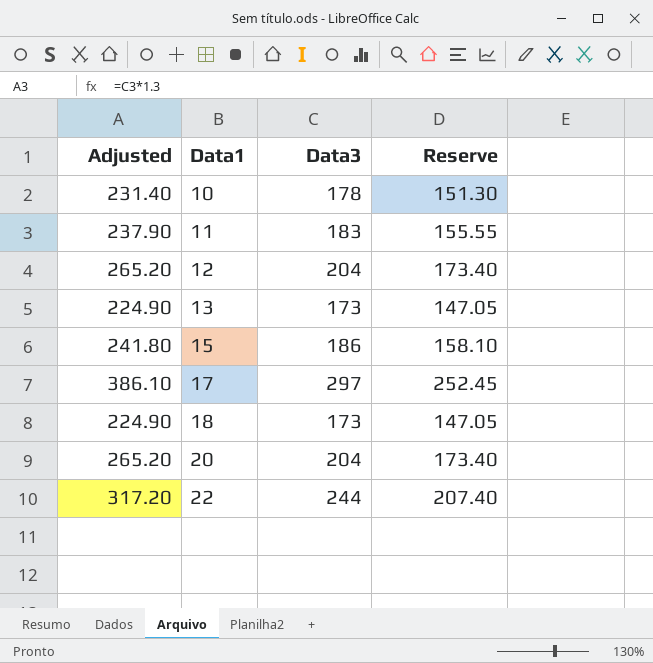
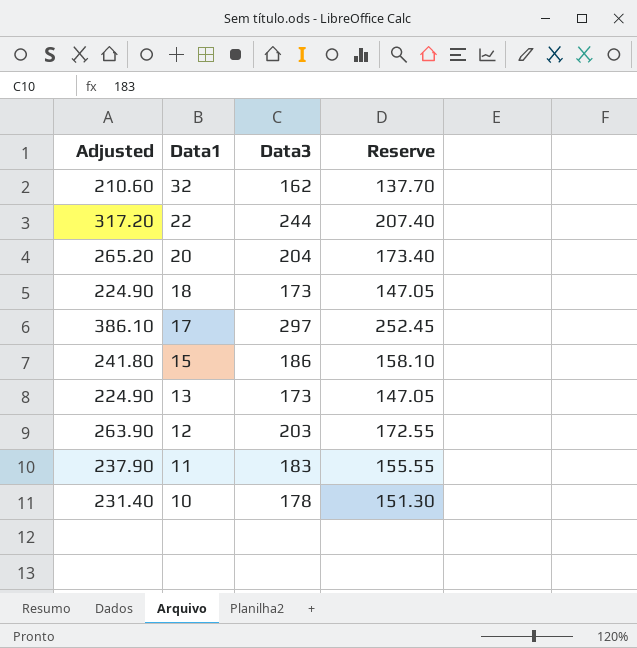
row order: Data1 ascending -> Data1 descending
row 32: none -> 210.60 | 162 | 137.70
12 | Adjusted: 265.20 -> 263.90
12 | Data3: 204 -> 203
12 | Reserve: 173.40 -> 172.55

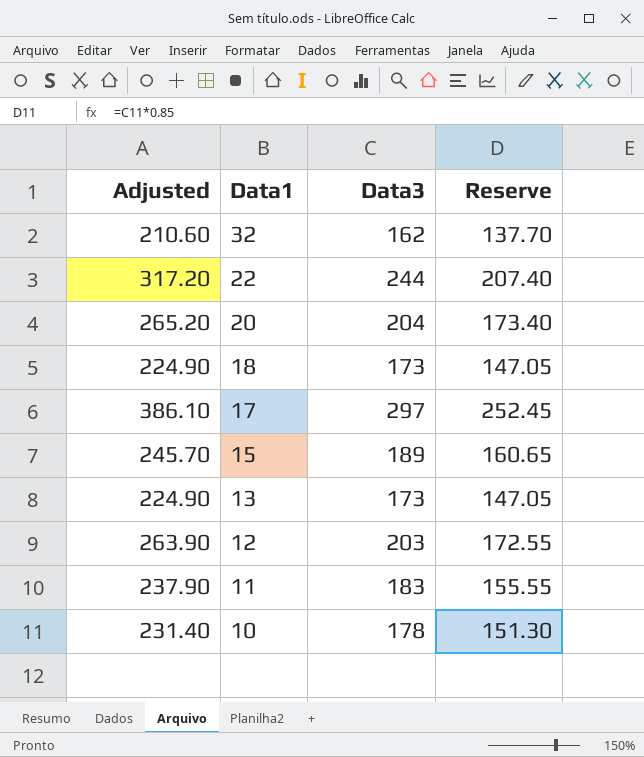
15 | Adjusted: 241.80 -> 245.70
15 | Data3: 186 -> 189
15 | Reserve: 158.10 -> 160.65

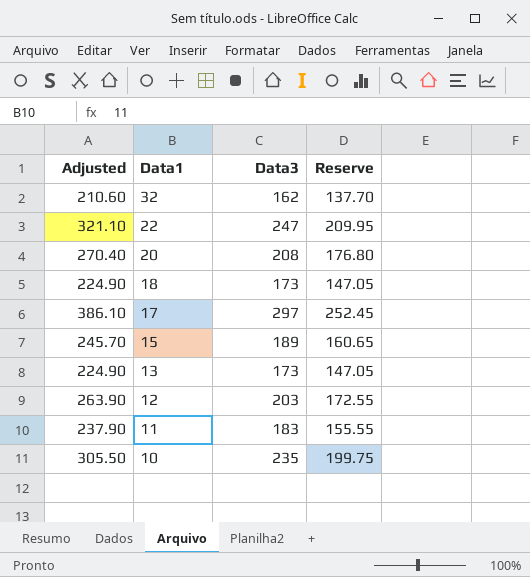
22 | Adjusted: 317.20 -> 321.10
22 | Data3: 244 -> 247
22 | Reserve: 207.40 -> 209.95
20 | Adjusted: 265.20 -> 270.40
20 | Data3: 204 -> 208
20 | Reserve: 173.40 -> 176.80
10 | Adjusted: 231.40 -> 305.50
10 | Data3: 178 -> 235
10 | Reserve: 151.30 -> 199.75

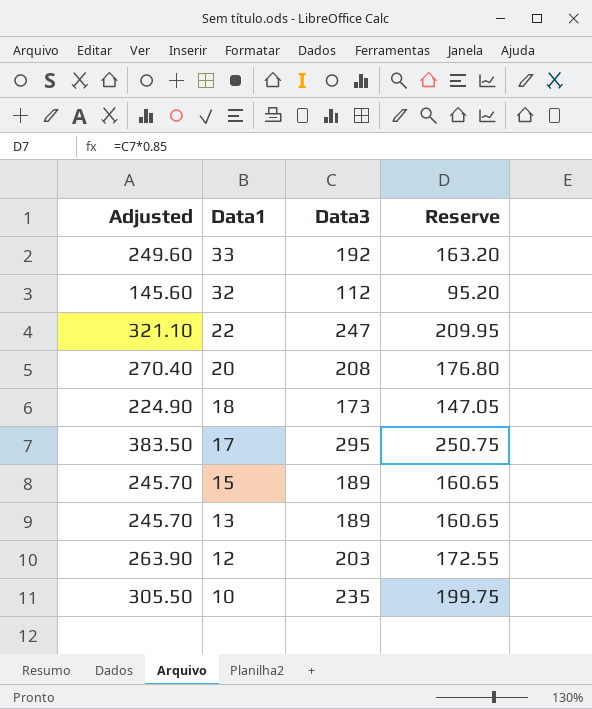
row 11: 237.90 | 183 | 155.55 -> none
row 33: none -> 249.60 | 192 | 163.20
32 | Adjusted: 210.60 -> 145.60
32 | Data3: 162 -> 112
32 | Reserve: 137.70 -> 95.20
17 | Adjusted: 386.10 -> 383.50
17 | Data3: 297 -> 295
17 | Reserve: 252.45 -> 250.75
13 | Adjusted: 224.90 -> 245.70
13 | Data3: 173 -> 189
13 | Reserve: 147.05 -> 160.65

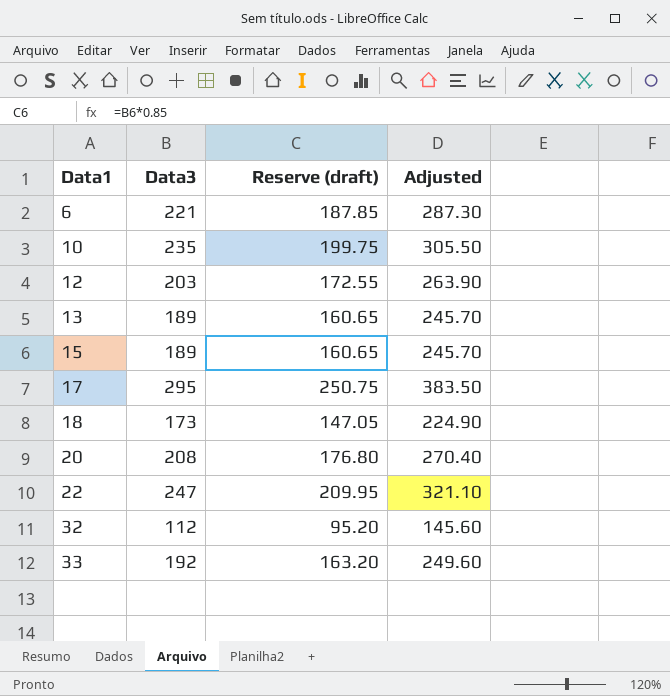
row order: Data1 descending -> Data1 ascending
column name: Reserve -> Reserve (draft)
column Adjusted | position: 1 -> 4
row 6: none -> 221 | 187.85 | 287.30

